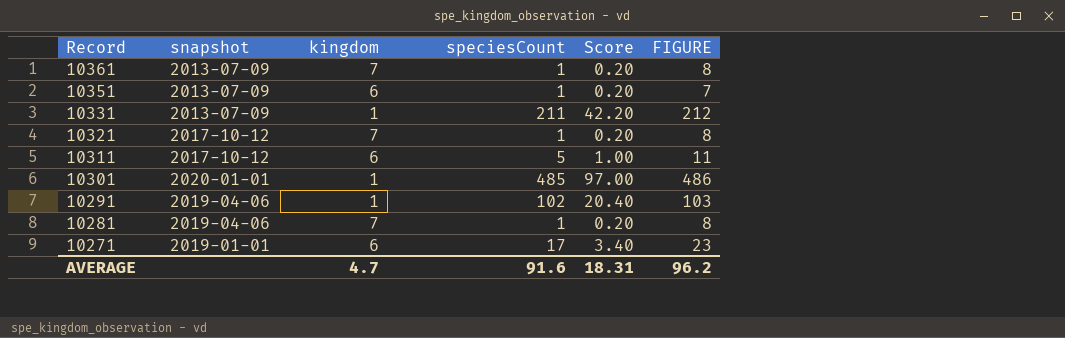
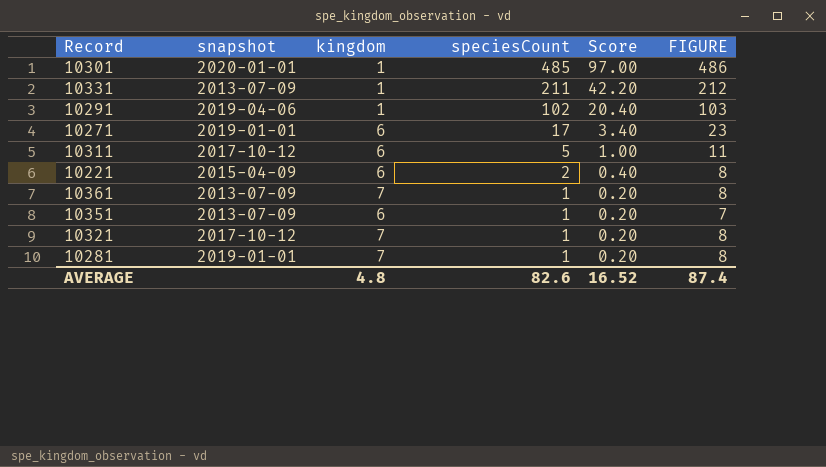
row order: Record descending -> speciesCount descending
row 10221: none -> 2015-04-09 | 6 | 2 | 0.40 | 8
10281 | snapshot: 2019-04-06 -> 2019-01-01
AVERAGE | kingdom: 4.7 -> 4.8
AVERAGE | speciesCount: 91.6 -> 82.6
AVERAGE | Score: 18.31 -> 16.52
AVERAGE | FIGURE: 96.2 -> 87.4

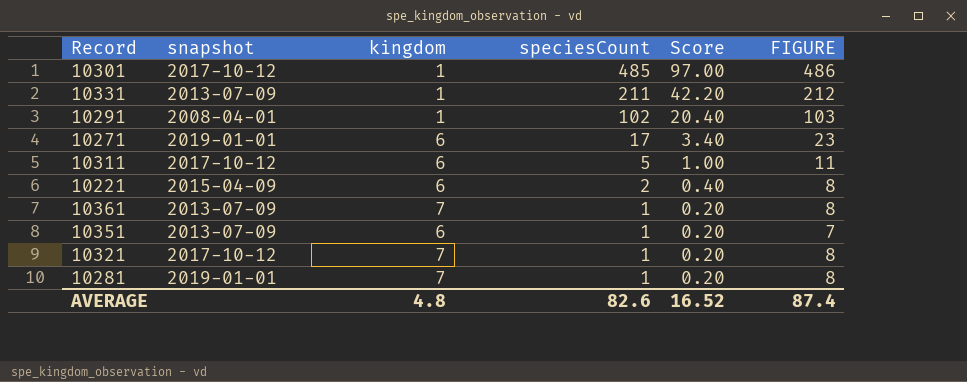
10301 | snapshot: 2020-01-01 -> 2017-10-12
10291 | snapshot: 2019-04-06 -> 2008-04-01

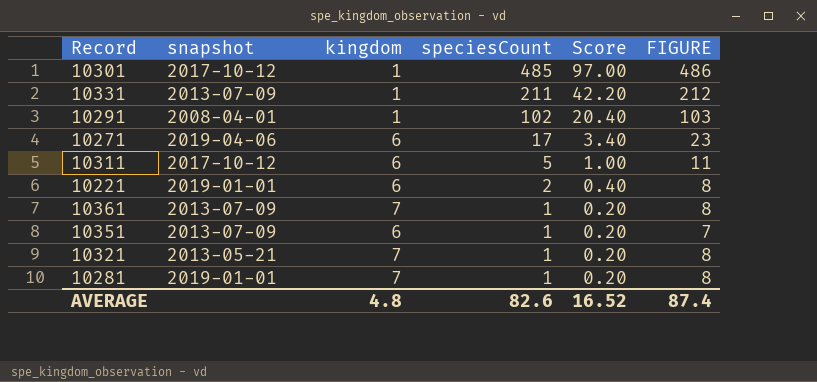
10271 | snapshot: 2019-01-01 -> 2019-04-06
10221 | snapshot: 2015-04-09 -> 2019-01-01
10321 | snapshot: 2017-10-12 -> 2013-05-21

